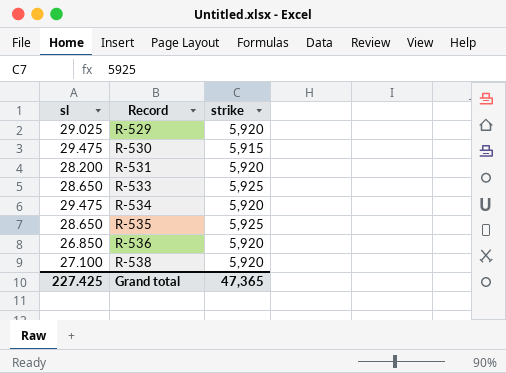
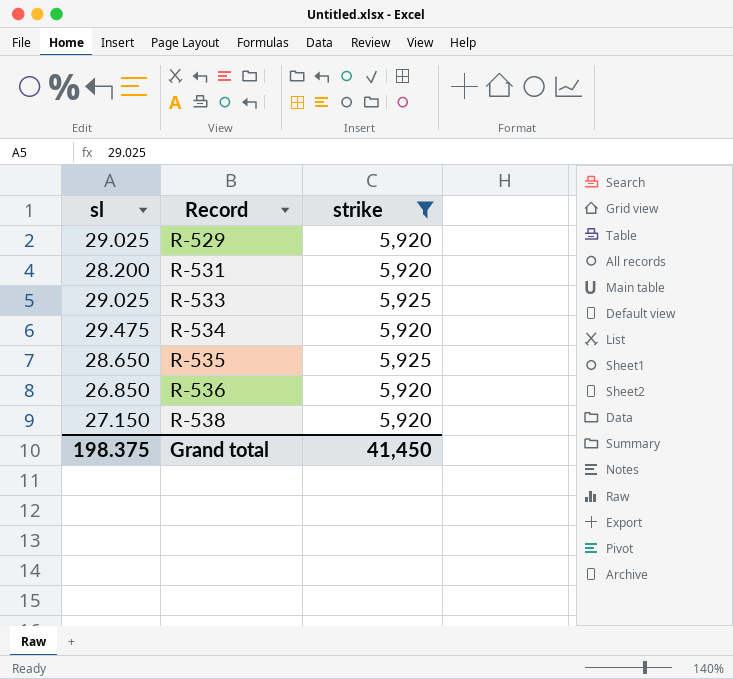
filter: none -> strike != 5,915
R-533 | sl: 28.650 -> 29.025
R-538 | sl: 27.100 -> 27.150
Grand total | sl: 227.425 -> 198.375
Grand total | strike: 47,365 -> 41,450

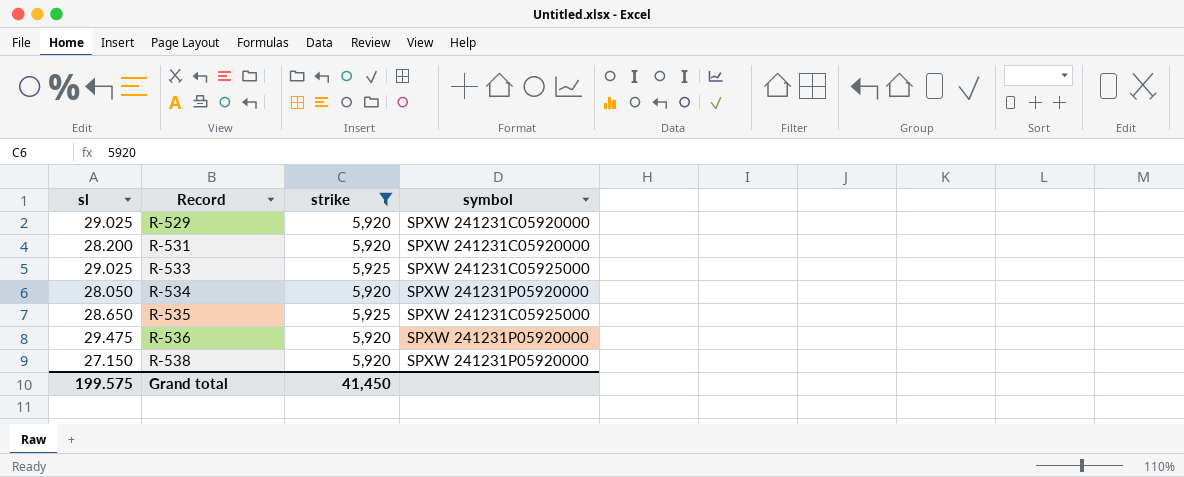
column symbol | position: none -> 4
R-534 | sl: 29.475 -> 28.050
R-536 | sl: 26.850 -> 29.475
Grand total | sl: 198.375 -> 199.575

